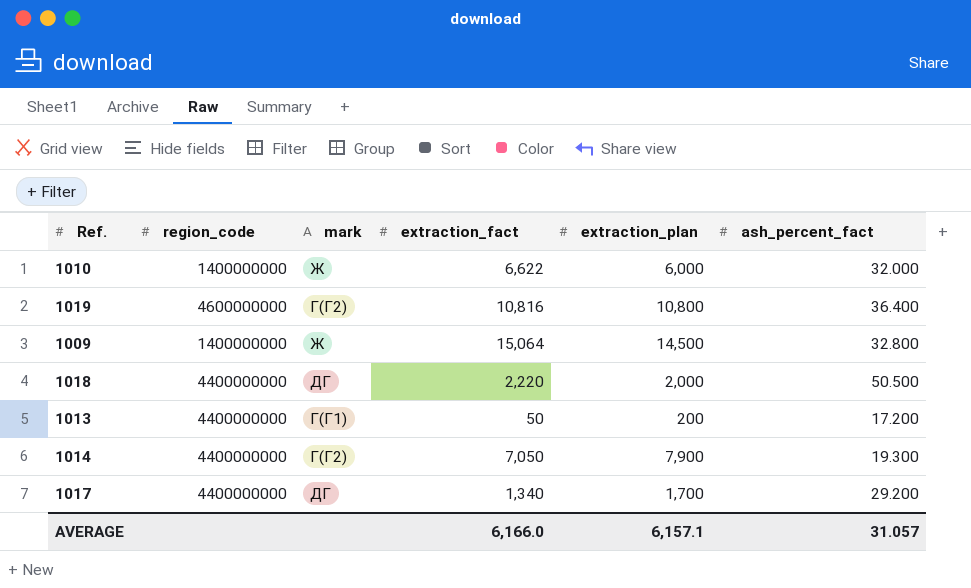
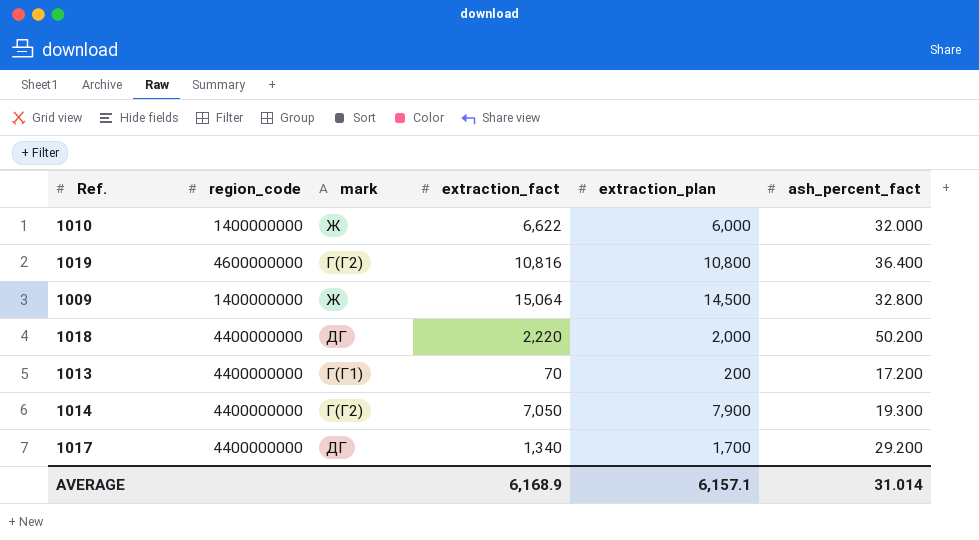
1018 | ash_percent_fact: 50.500 -> 50.200
1013 | extraction_fact: 50 -> 70
AVERAGE | extraction_fact: 6,166.0 -> 6,168.9
AVERAGE | ash_percent_fact: 31.057 -> 31.014

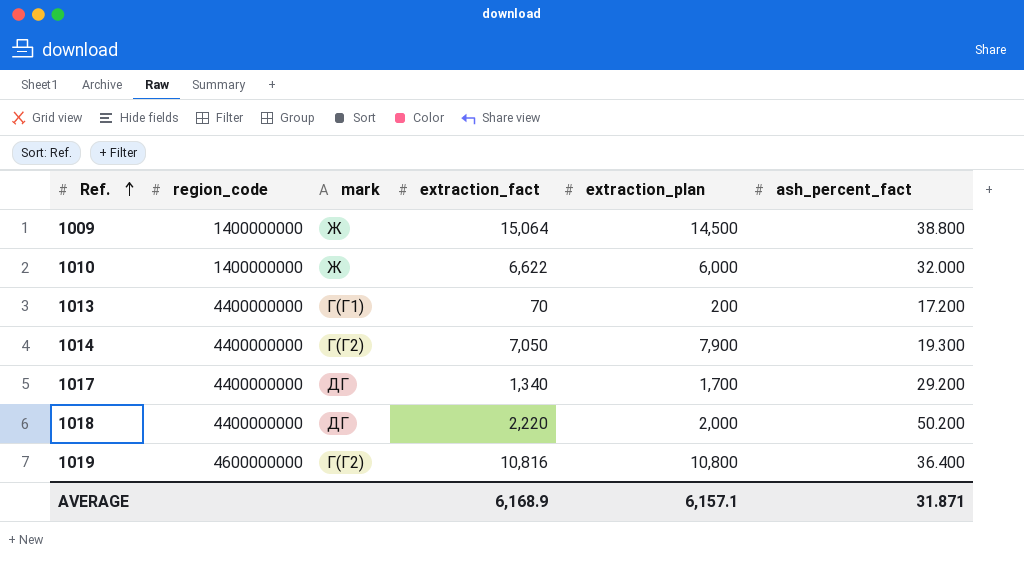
row order: none -> Ref. ascending
1009 | ash_percent_fact: 32.800 -> 38.800
AVERAGE | ash_percent_fact: 31.014 -> 31.871

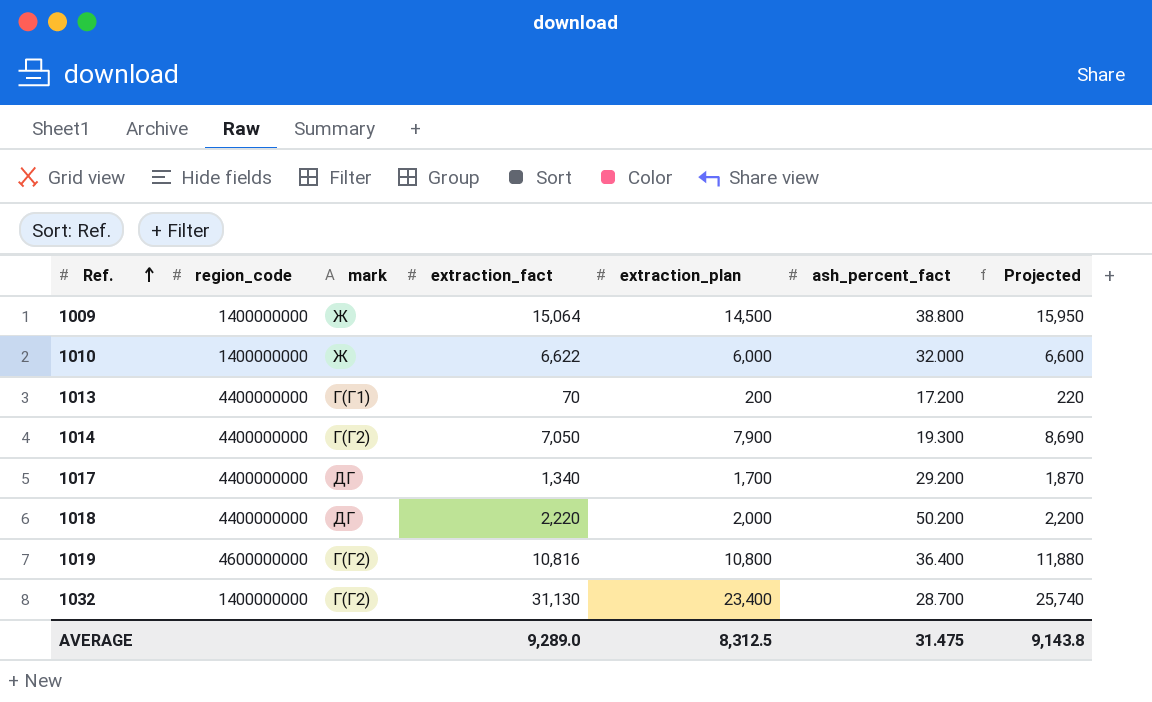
column Projected | formula: none -> [extraction_plan] * 1.1
row 1032: none -> 1400000000 | Г(Г2) | 31,130 | 23,400 | 28.700 | 25,740
AVERAGE | extraction_fact: 6,168.9 -> 9,289.0
AVERAGE | extraction_plan: 6,157.1 -> 8,312.5
AVERAGE | ash_percent_fact: 31.871 -> 31.475

